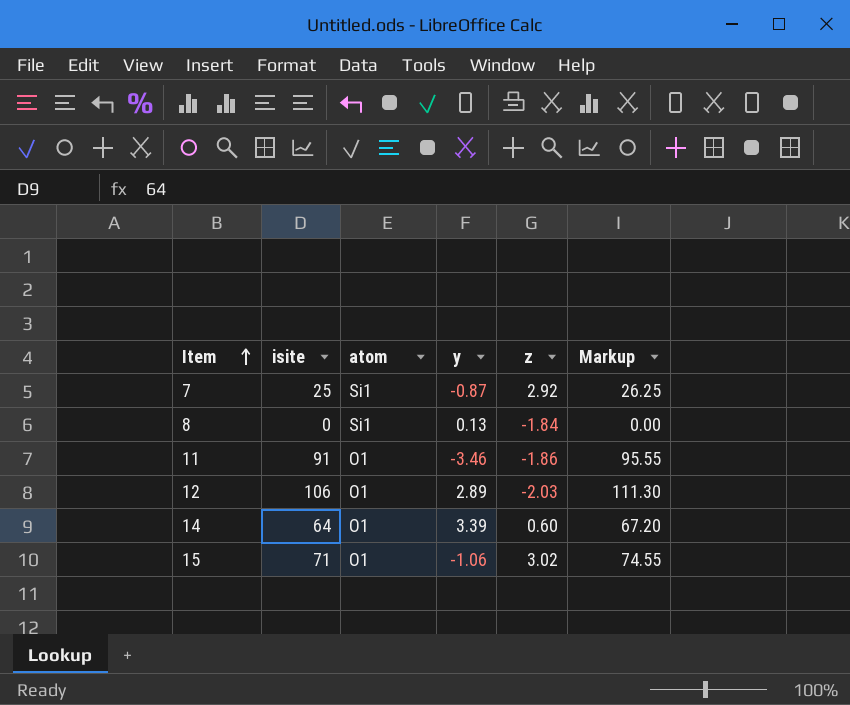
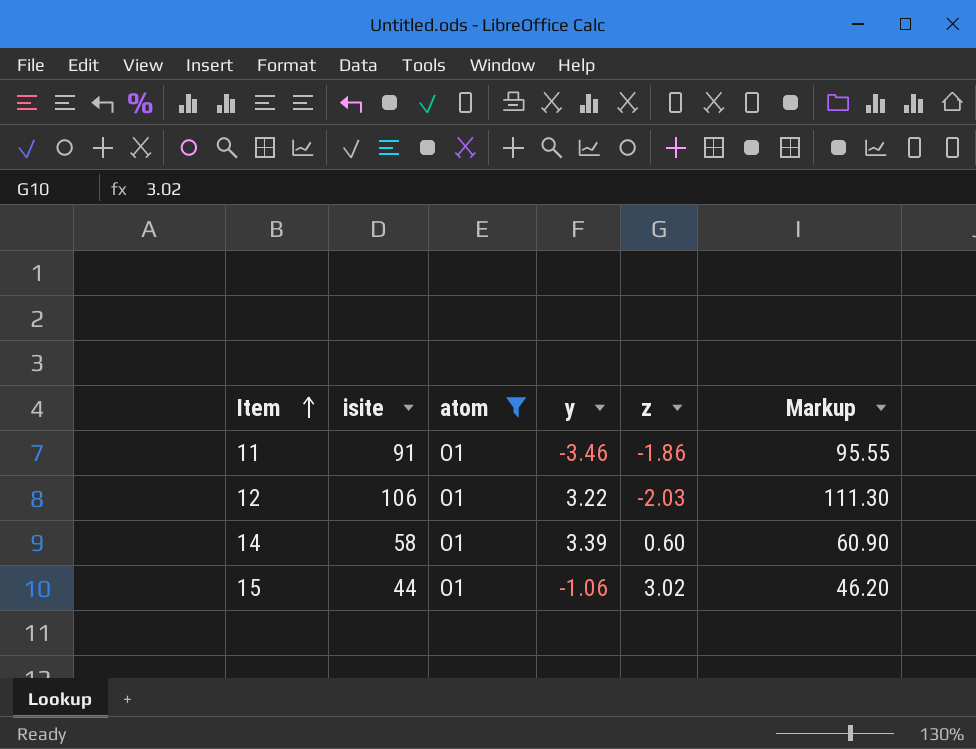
filter: none -> atom = O1
12 | y: 2.89 -> 3.22
14 | isite: 64 -> 58
14 | Markup: 67.20 -> 60.90
15 | isite: 71 -> 44
15 | Markup: 74.55 -> 46.20

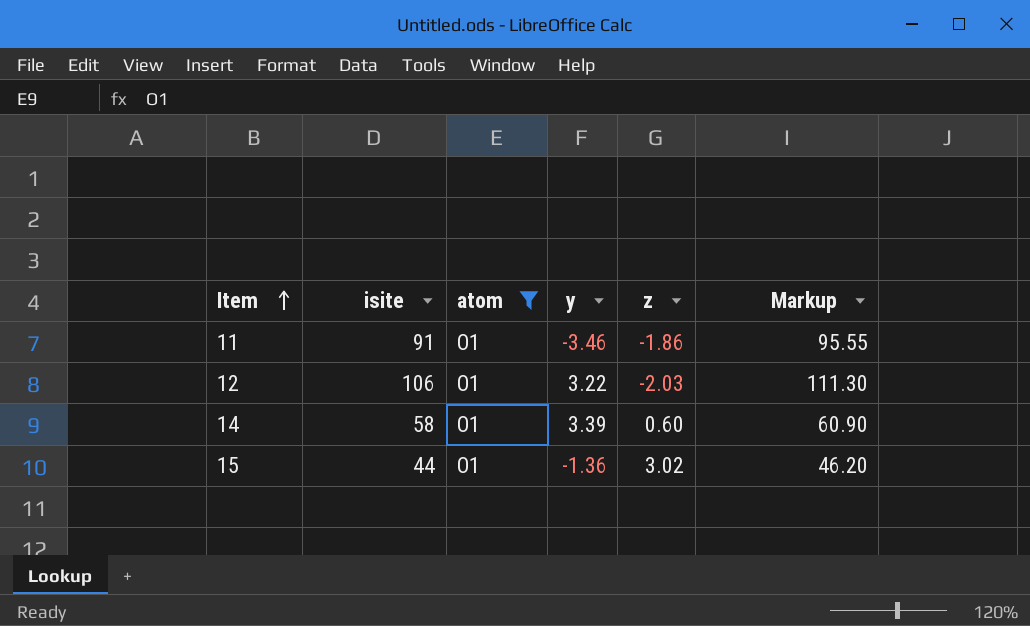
15 | y: -1.06 -> -1.36

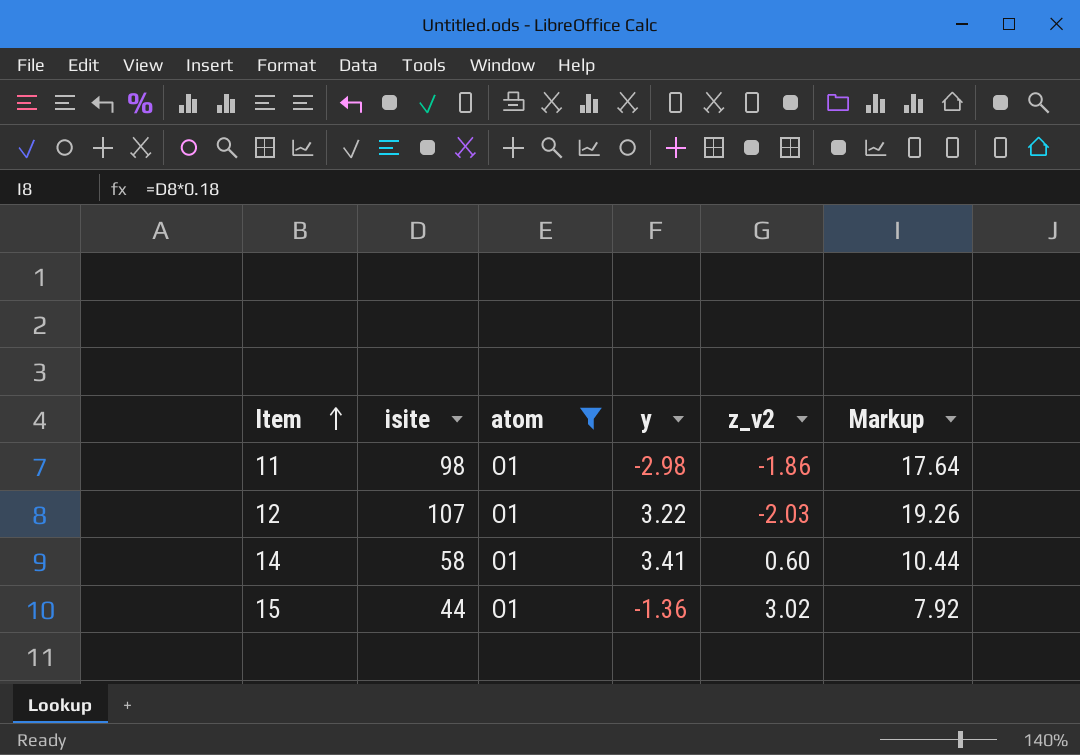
column name: z -> z_v2
column Markup | formula: [isite] * 1.05 -> [isite] * 0.18
11 | isite: 91 -> 98
11 | y: -3.46 -> -2.98
12 | isite: 106 -> 107
14 | y: 3.39 -> 3.41

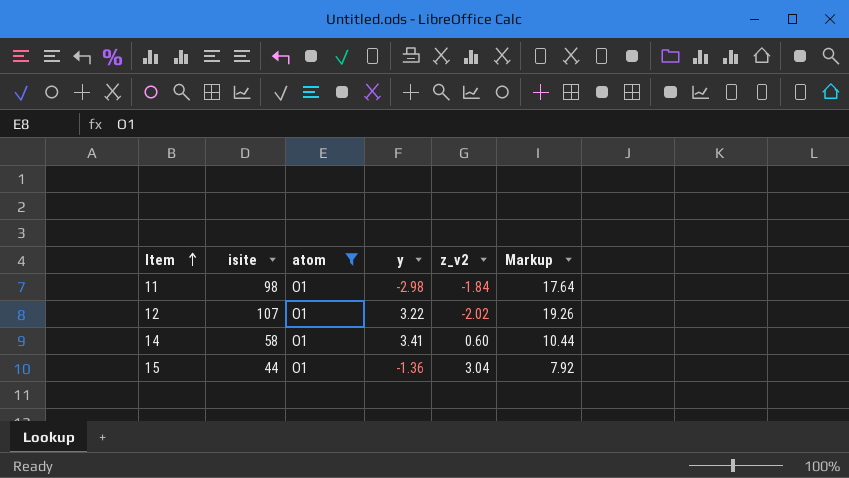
11 | z_v2: -1.86 -> -1.84
12 | z_v2: -2.03 -> -2.02
15 | z_v2: 3.02 -> 3.04

